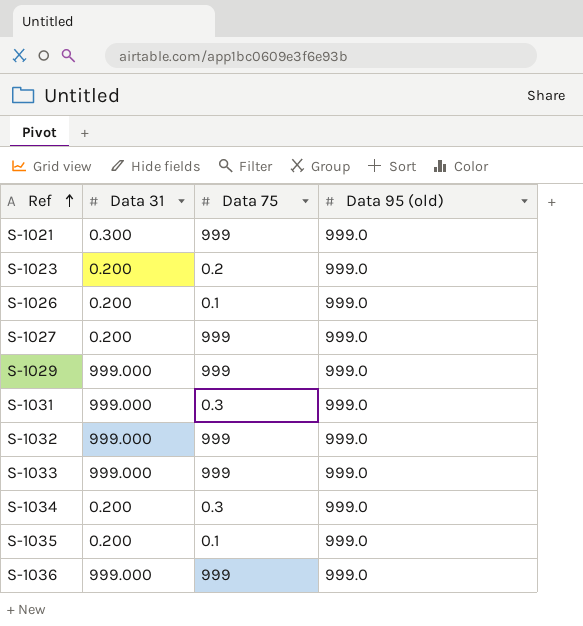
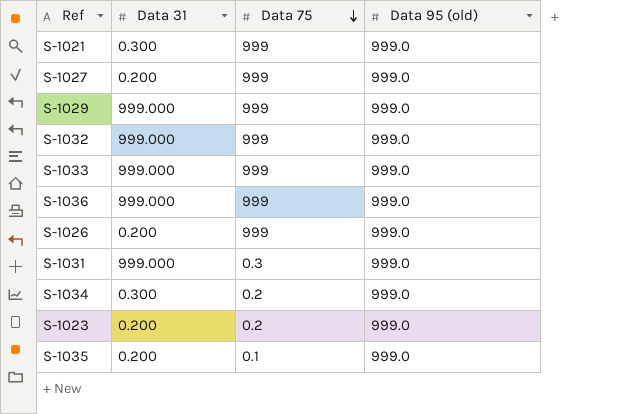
row order: Ref ascending -> Data 75 descending
S-1026 | Data 75: 0.1 -> 999
S-1034 | Data 31: 0.200 -> 0.300
S-1034 | Data 75: 0.3 -> 0.2

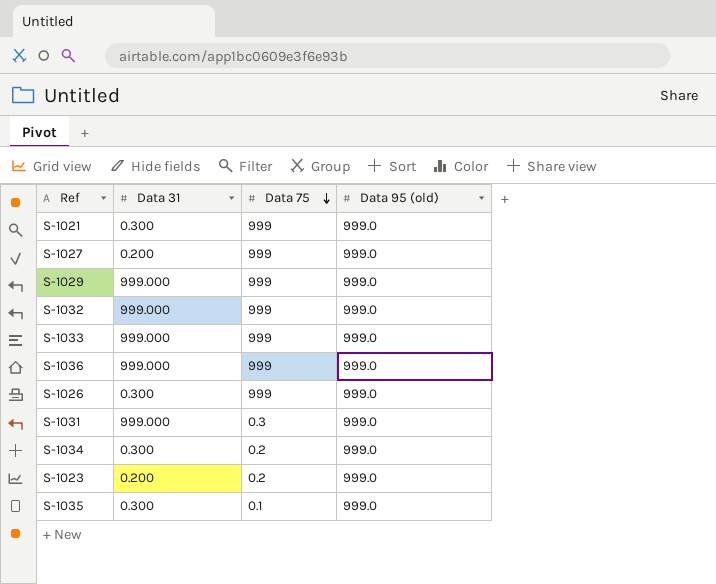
S-1026 | Data 31: 0.200 -> 0.300
S-1035 | Data 31: 0.200 -> 0.300

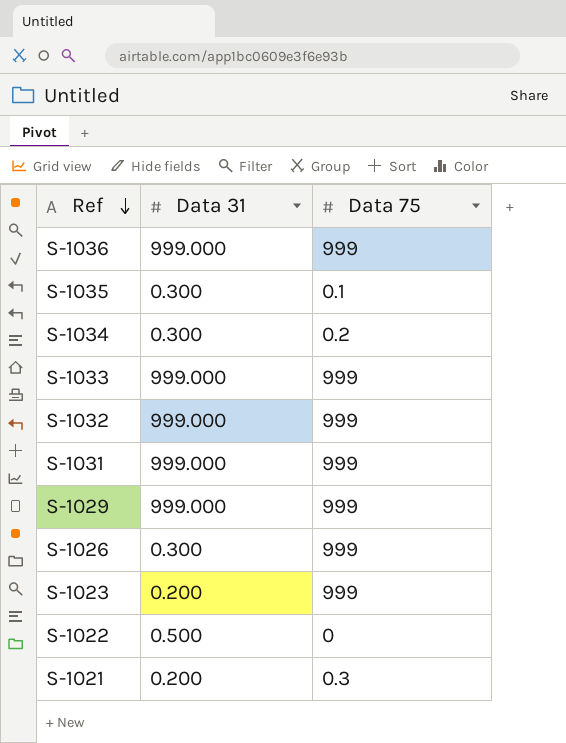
row order: Data 75 descending -> Ref descending
column Data 95 (old) | position: 4 -> none
row S-1027: 0.200 | 999 | 999.0 -> none
S-1031 | Data 75: 0.3 -> 999
S-1023 | Data 75: 0.2 -> 999
row S-1022: none -> 0.500 | 0
S-1021 | Data 31: 0.300 -> 0.200
S-1021 | Data 75: 999 -> 0.3

